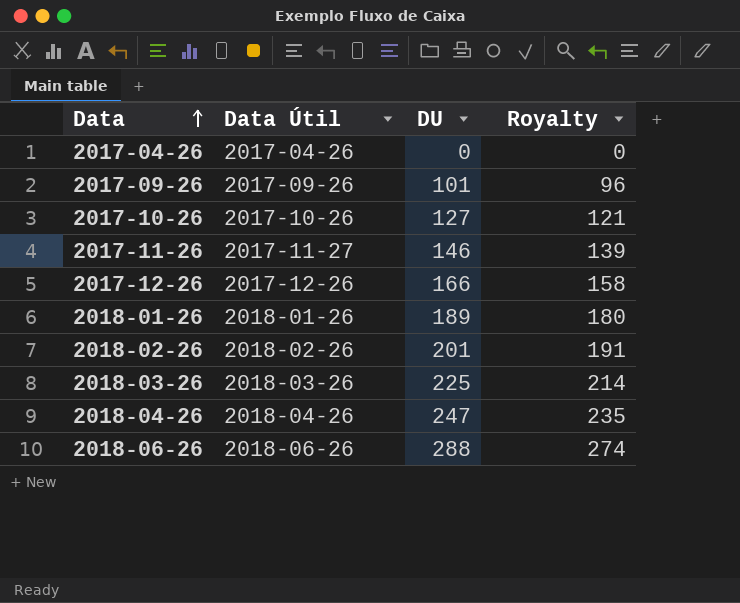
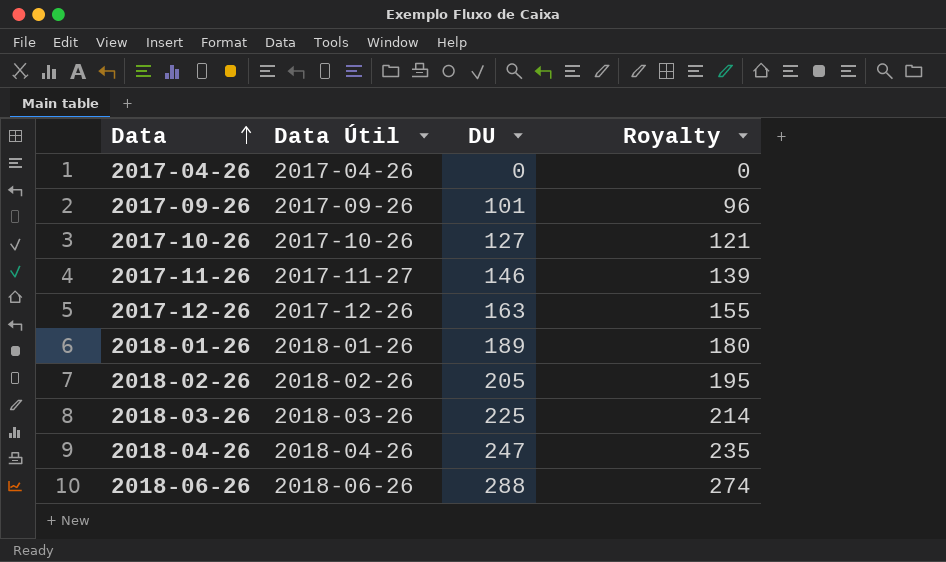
2017-12-26 | DU: 166 -> 163
2017-12-26 | Royalty: 158 -> 155
2018-02-26 | DU: 201 -> 205
2018-02-26 | Royalty: 191 -> 195

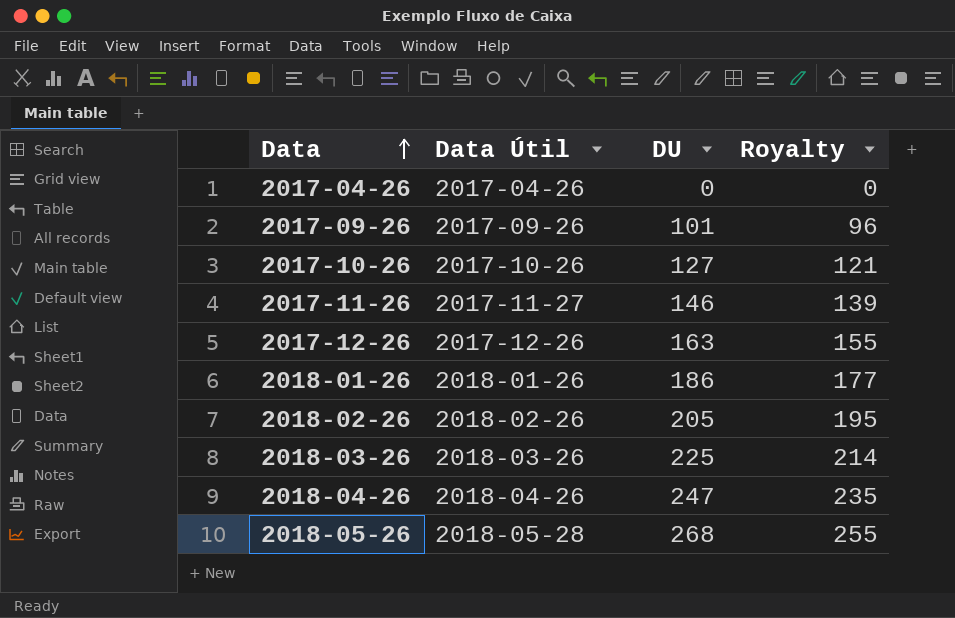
row 2018-06-26: 2018-06-26 | 288 | 274 -> none
2018-01-26 | DU: 189 -> 186
2018-01-26 | Royalty: 180 -> 177
row 2018-05-26: none -> 2018-05-28 | 268 | 255

